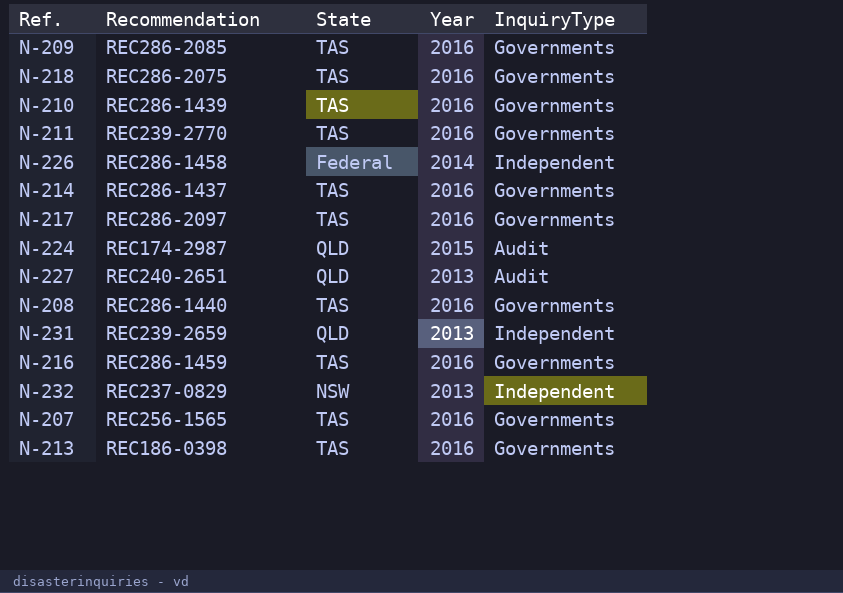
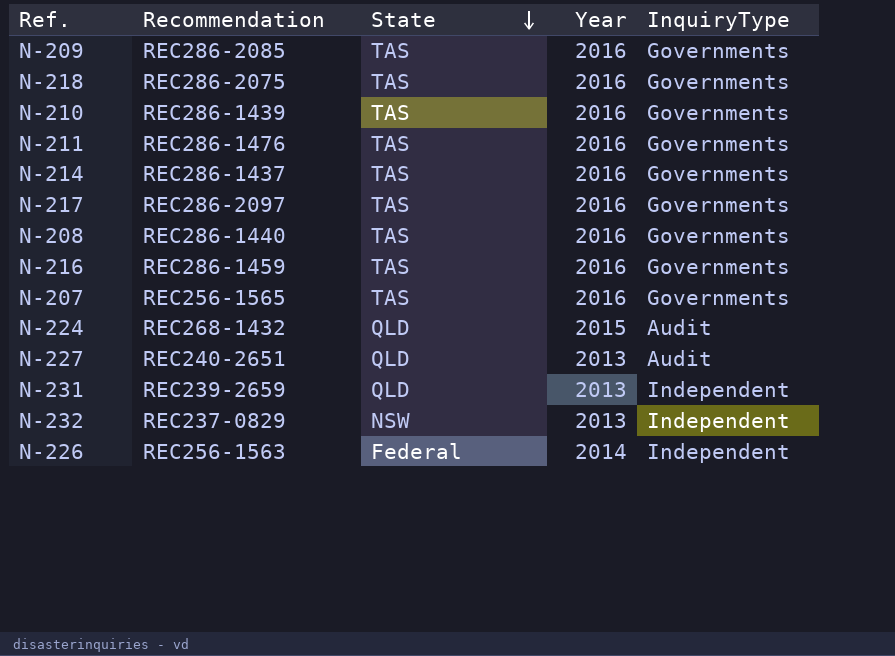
row order: none -> State descending
row N-213: REC186-0398 | TAS | 2016 | Governments -> none
N-211 | Recommendation: REC239-2770 -> REC286-1476
N-224 | Recommendation: REC174-2987 -> REC268-1432
N-226 | Recommendation: REC286-1458 -> REC256-1563

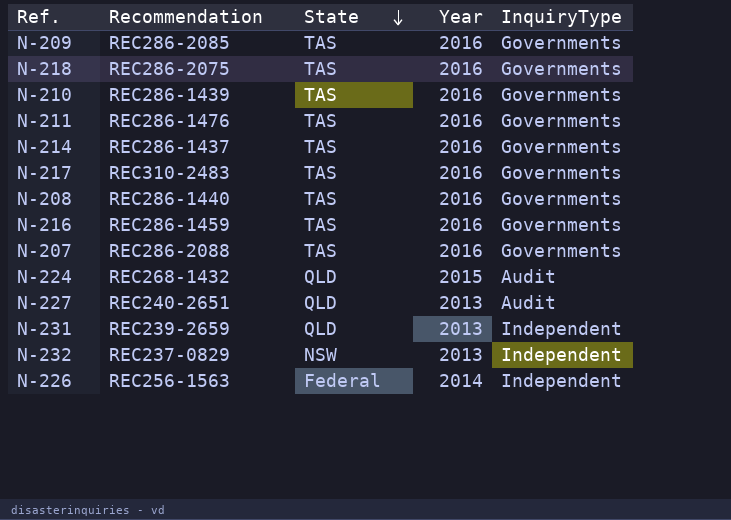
N-217 | Recommendation: REC286-2097 -> REC310-2483
N-207 | Recommendation: REC256-1565 -> REC286-2088

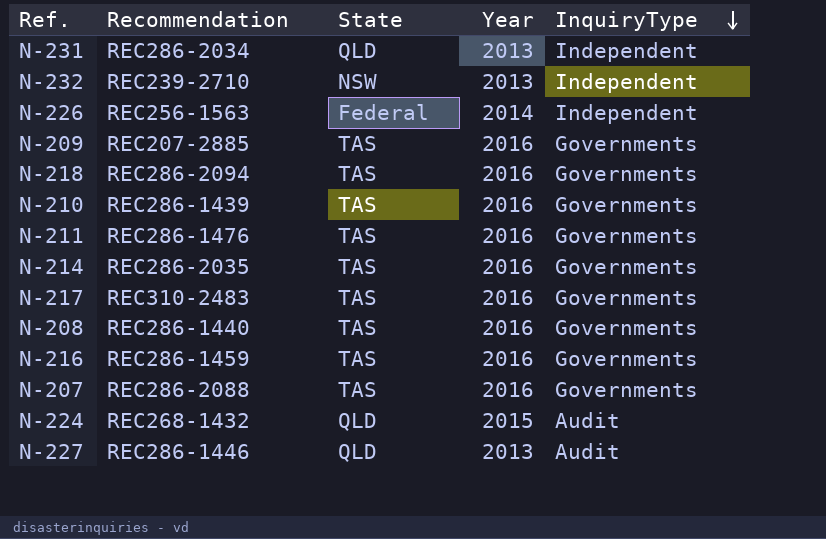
row order: State descending -> InquiryType descending
N-231 | Recommendation: REC239-2659 -> REC286-2034
N-232 | Recommendation: REC237-0829 -> REC239-2710
N-209 | Recommendation: REC286-2085 -> REC207-2885
N-218 | Recommendation: REC286-2075 -> REC286-2094
N-214 | Recommendation: REC286-1437 -> REC286-2035
N-227 | Recommendation: REC240-2651 -> REC286-1446

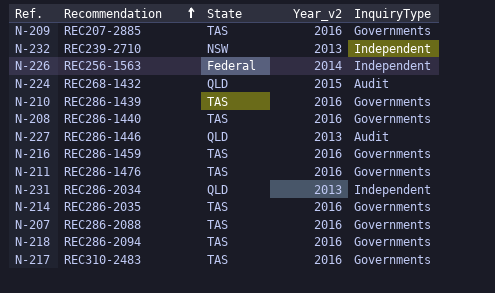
row order: InquiryType descending -> Recommendation ascending
column name: Year -> Year_v2

